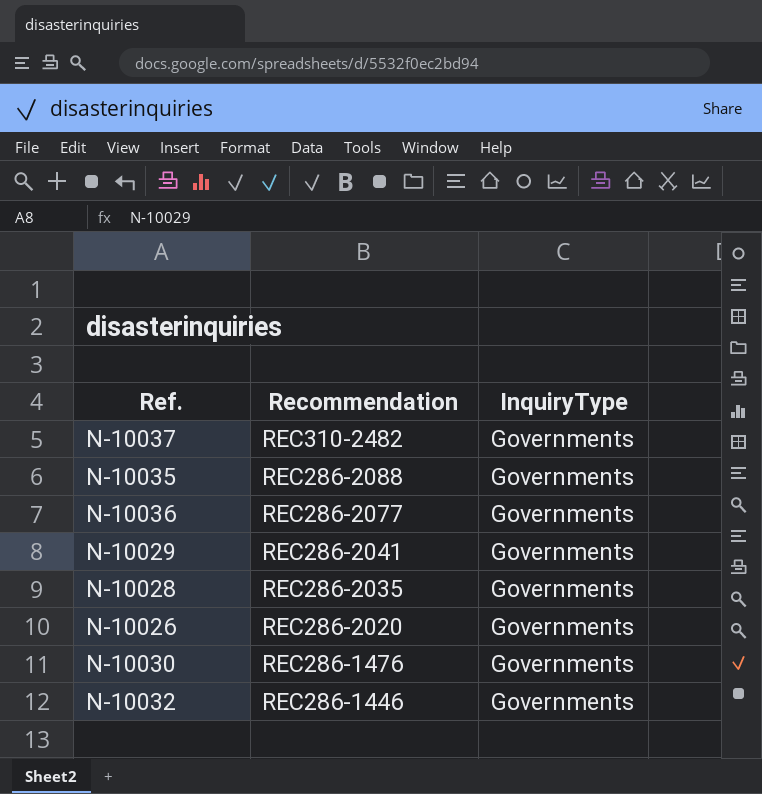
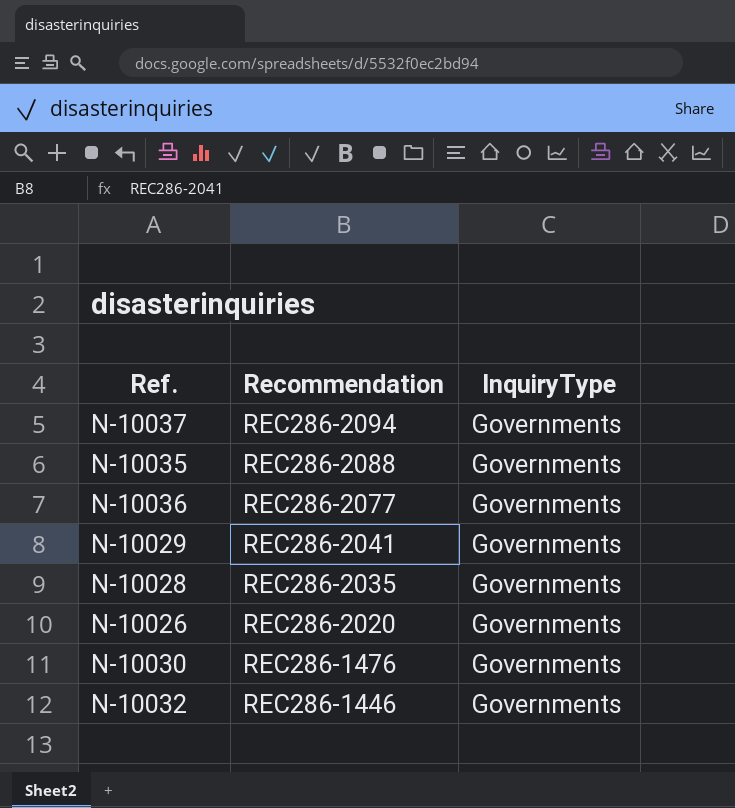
N-10037 | Recommendation: REC310-2482 -> REC286-2094

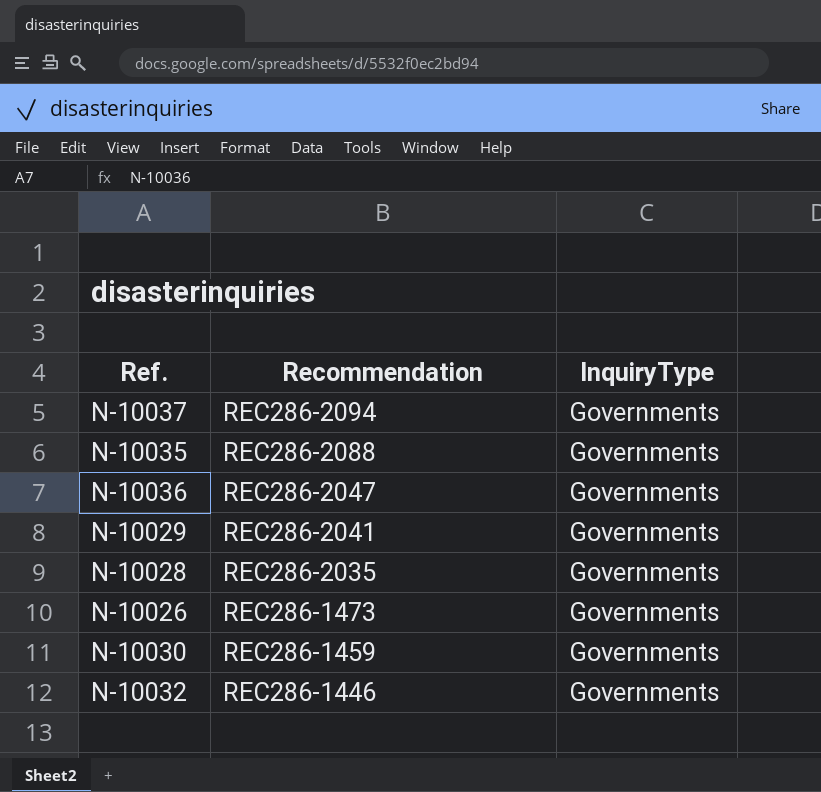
N-10036 | Recommendation: REC286-2077 -> REC286-2047
N-10026 | Recommendation: REC286-2020 -> REC286-1473
N-10030 | Recommendation: REC286-1476 -> REC286-1459

